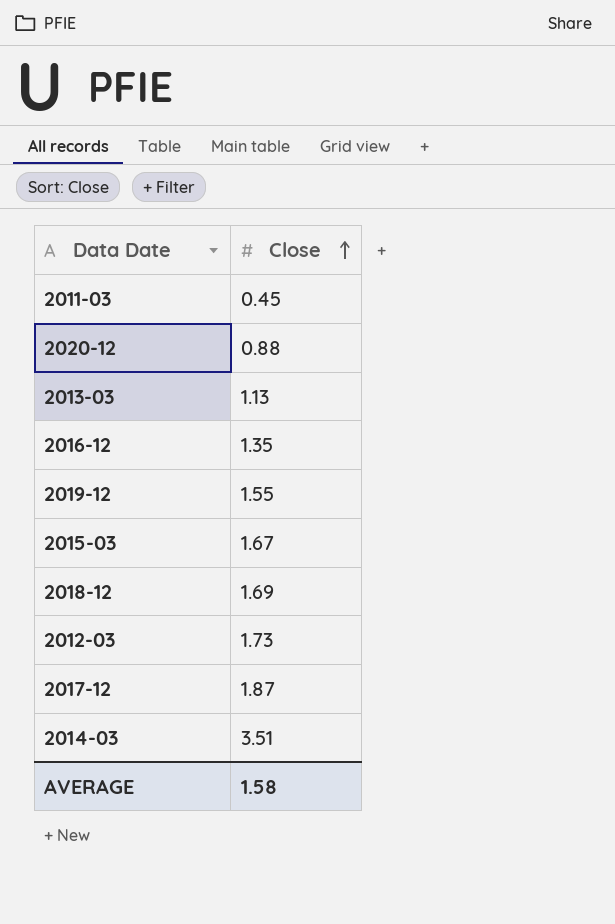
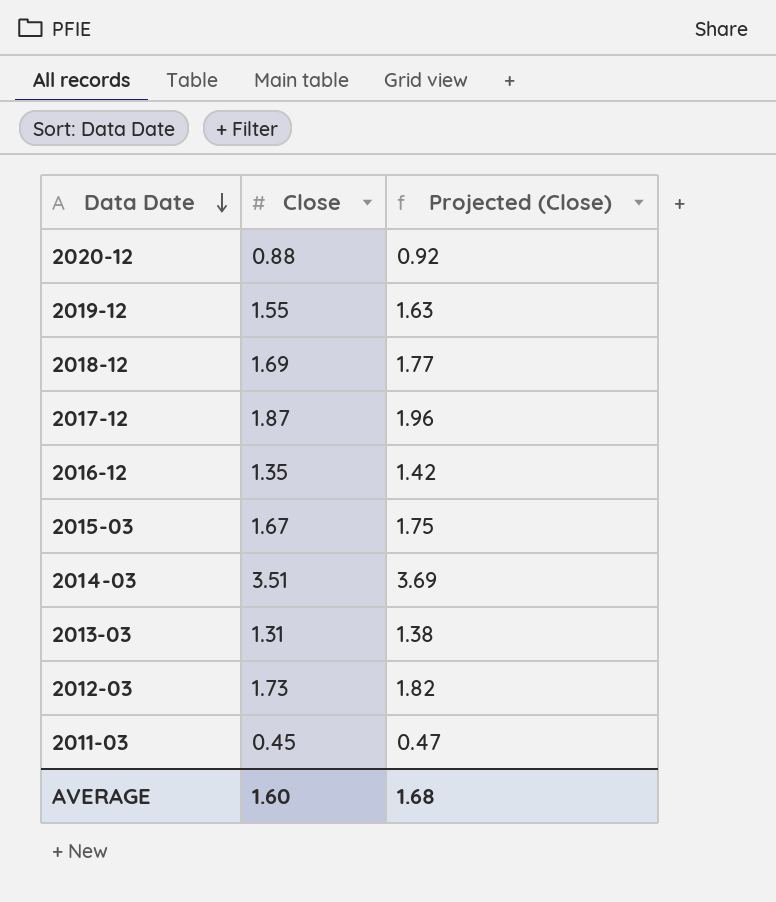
row order: Close ascending -> Data Date descending
column Projected (Close) | formula: none -> [Close] * 1.05
2013-03 | Close: 1.13 -> 1.31
AVERAGE | Close: 1.58 -> 1.60

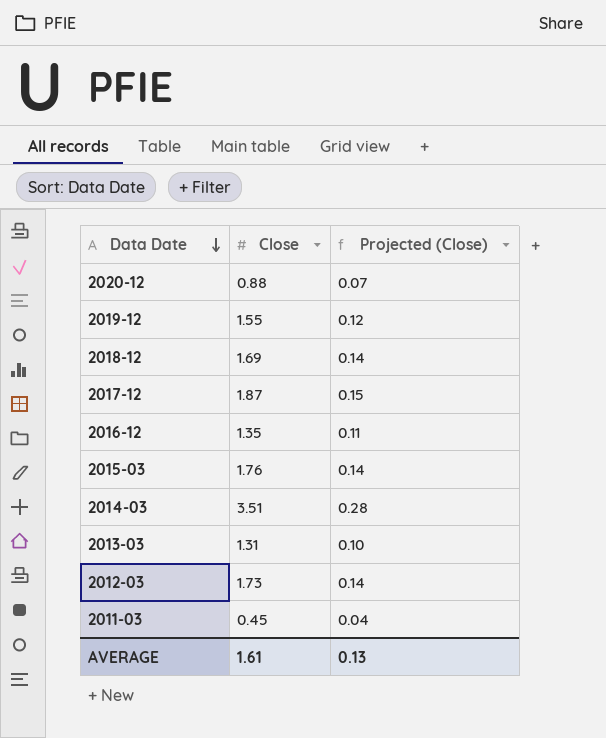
column Projected (Close) | formula: [Close] * 1.05 -> [Close] * 0.08
2015-03 | Close: 1.67 -> 1.76
AVERAGE | Close: 1.60 -> 1.61
AVERAGE | Projected (Close): 1.68 -> 0.13

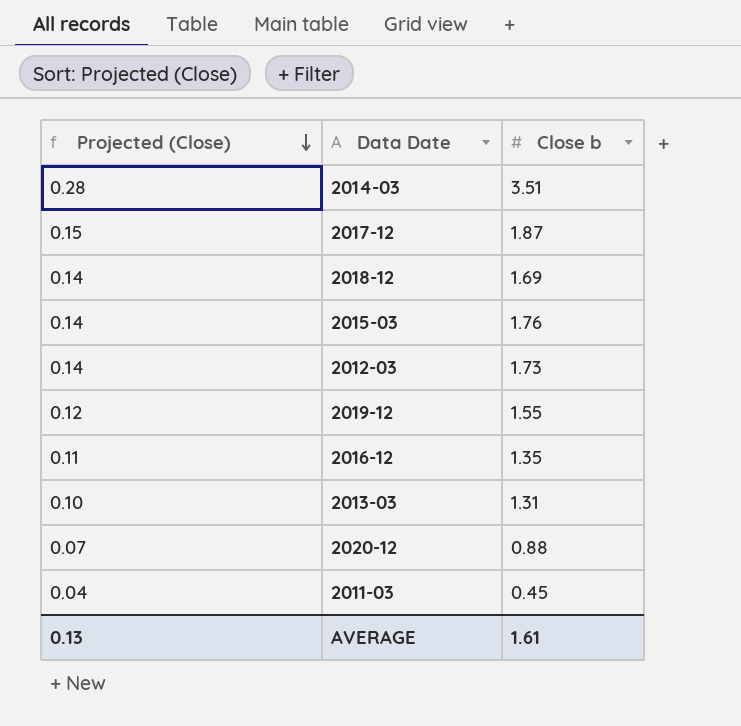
row order: Data Date descending -> Projected (Close) descending
column Projected (Close) | position: 3 -> 1
column name: Close -> Close b

